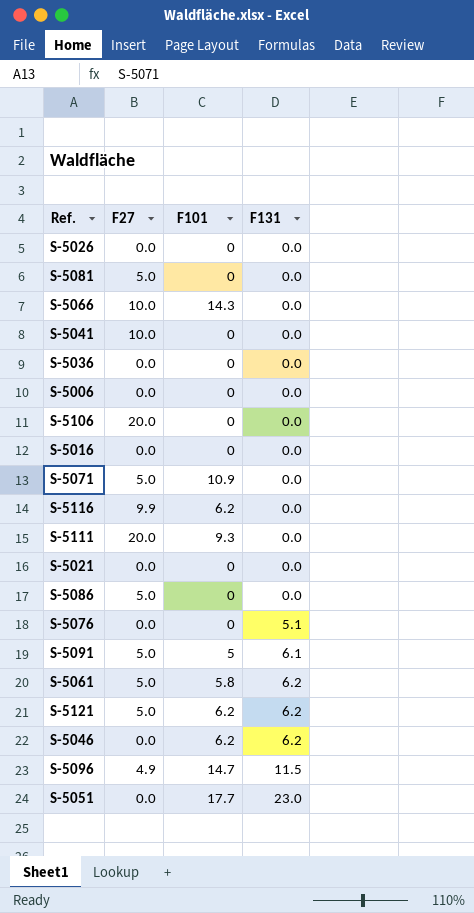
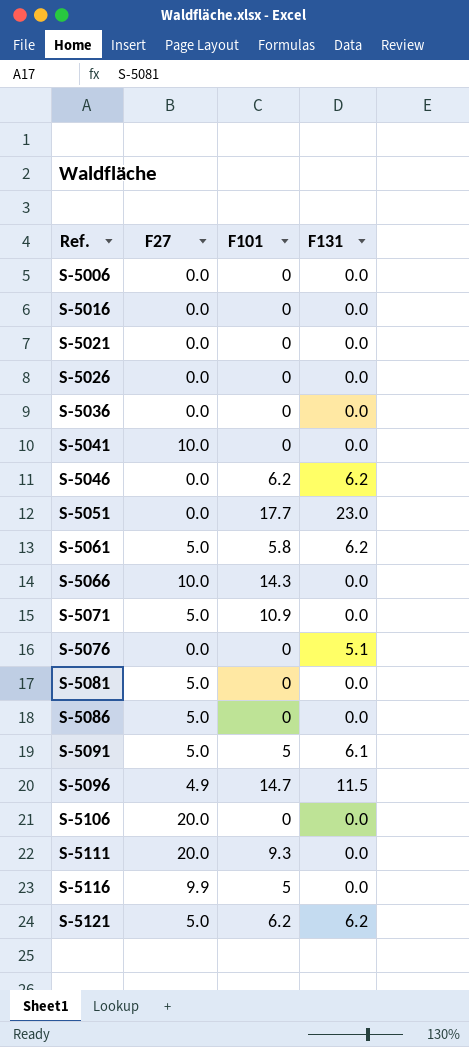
row order: F131 ascending -> Ref. ascending
S-5116 | F101: 6.2 -> 5

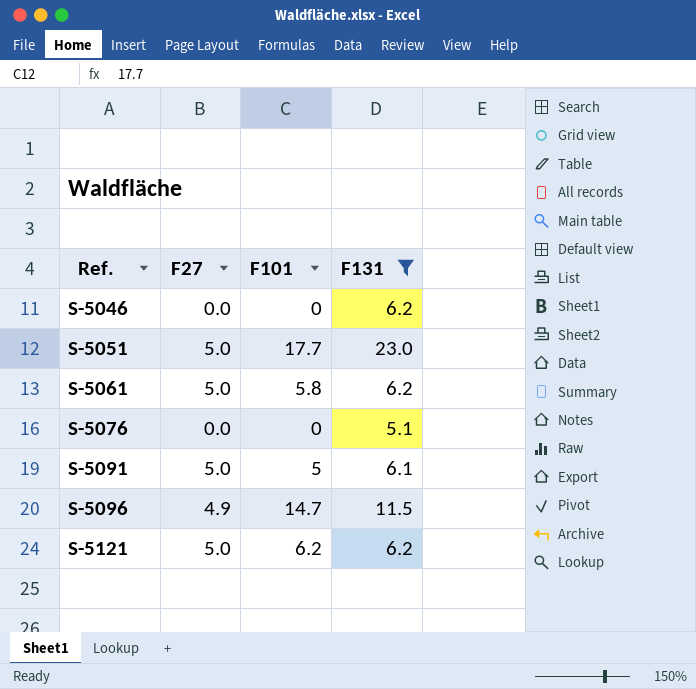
filter: none -> F131 != 0.0
S-5046 | F101: 6.2 -> 0
S-5051 | F27: 0.0 -> 5.0

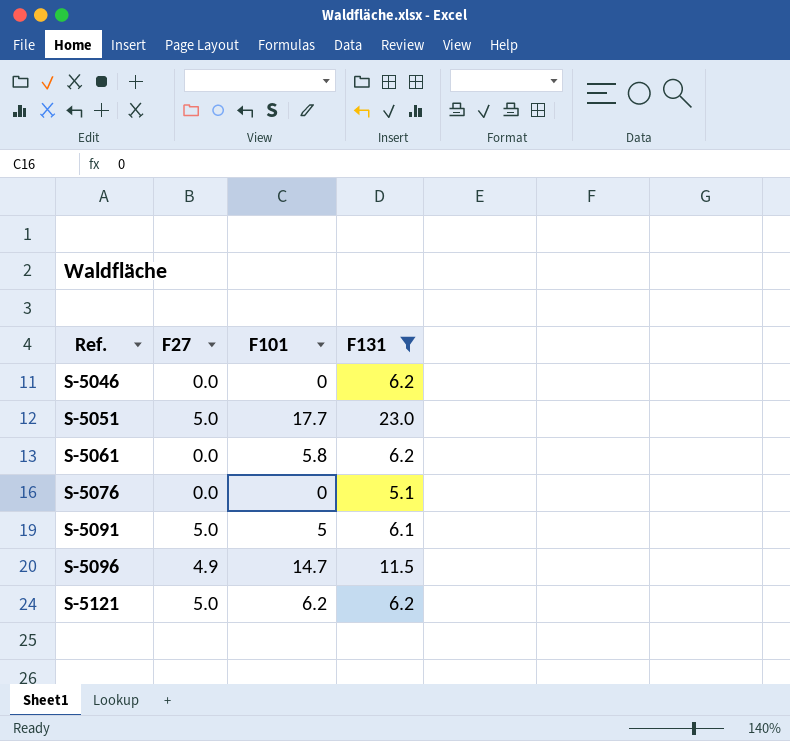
S-5061 | F27: 5.0 -> 0.0

